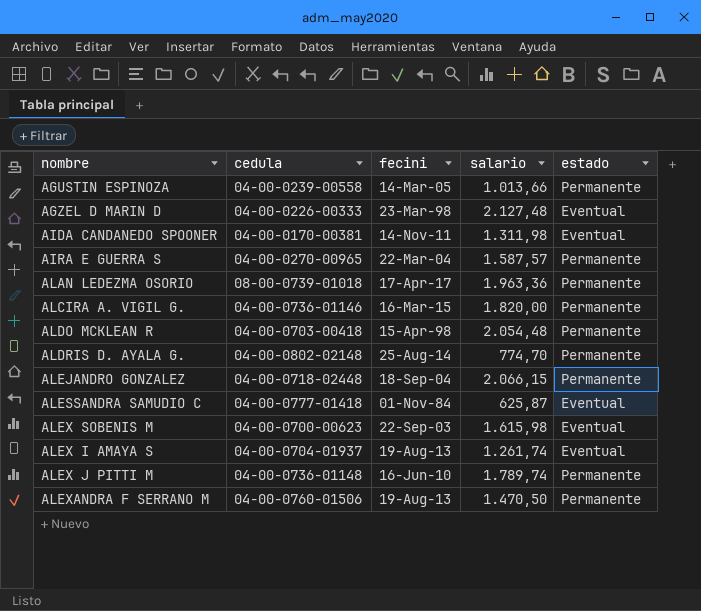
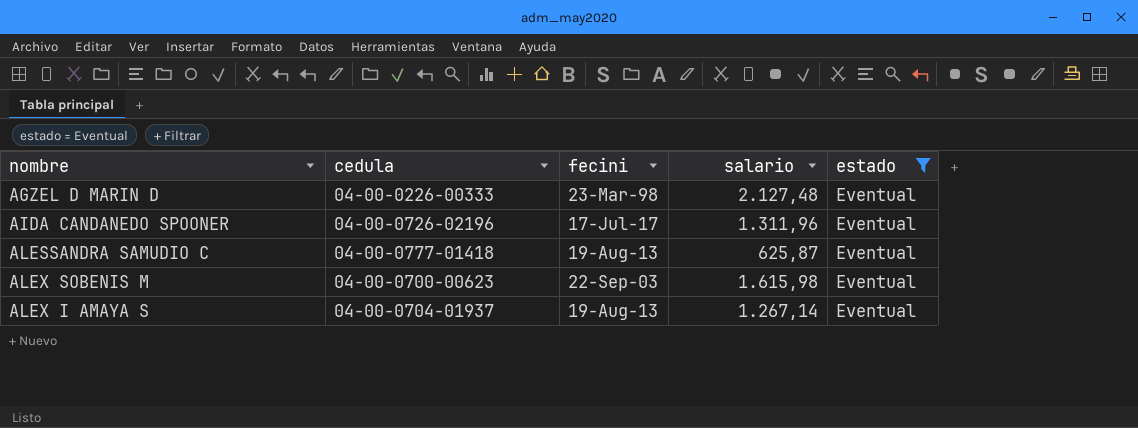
filter: none -> estado = Eventual
AIDA CANDANEDO SPOONER | cedula: 04-00-0170-00381 -> 04-00-0726-02196
AIDA CANDANEDO SPOONER | fecini: 14-Nov-11 -> 17-Jul-17
AIDA CANDANEDO SPOONER | salario: 1.311,98 -> 1.311,96
ALESSANDRA SAMUDIO C | fecini: 01-Nov-84 -> 19-Aug-13
ALEX I AMAYA S | salario: 1.261,74 -> 1.267,14

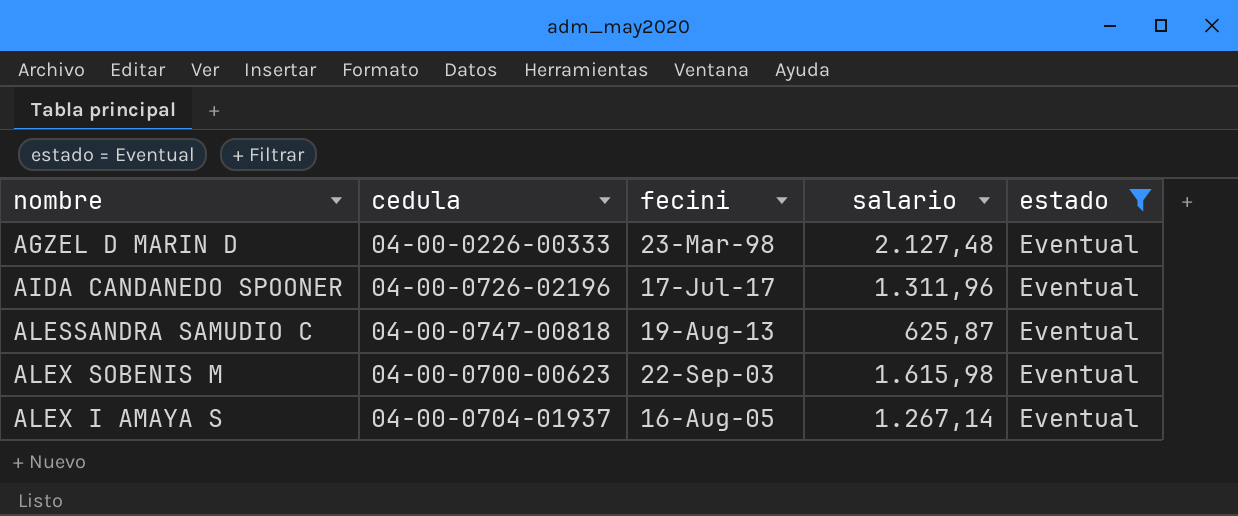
ALESSANDRA SAMUDIO C | cedula: 04-00-0777-01418 -> 04-00-0747-00818
ALEX I AMAYA S | fecini: 19-Aug-13 -> 16-Aug-05

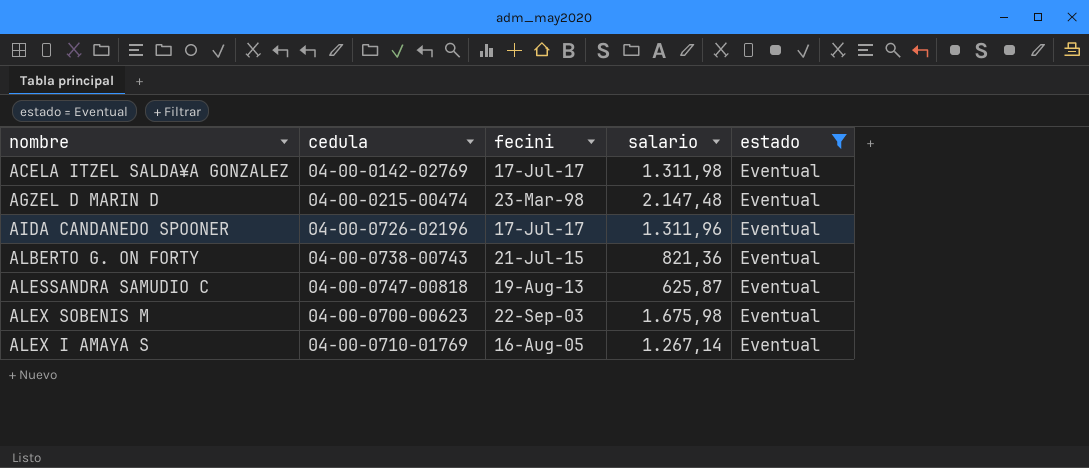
row ACELA ITZEL SALDA¥A GONZALEZ: none -> 04-00-0142-02769 | 17-Jul-17 | 1.311,98 | Eventual
AGZEL D MARIN D | cedula: 04-00-0226-00333 -> 04-00-0215-00474
AGZEL D MARIN D | salario: 2.127,48 -> 2.147,48
row ALBERTO G. ON FORTY: none -> 04-00-0738-00743 | 21-Jul-15 | 821,36 | Eventual
ALEX SOBENIS M | salario: 1.615,98 -> 1.675,98
ALEX I AMAYA S | cedula: 04-00-0704-01937 -> 04-00-0710-01769

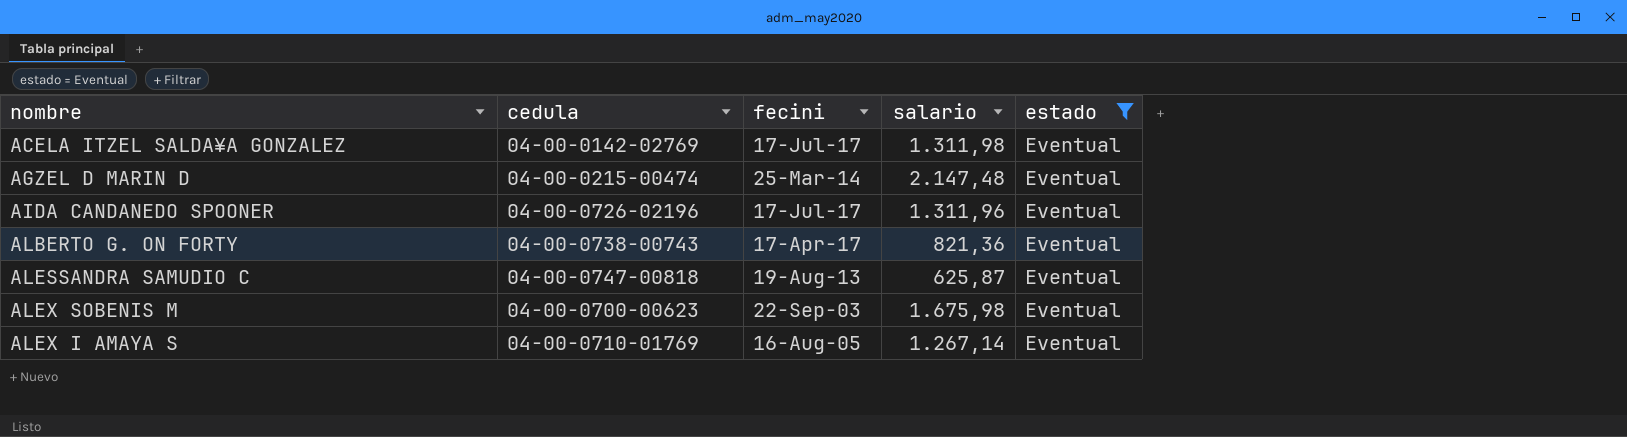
AGZEL D MARIN D | fecini: 23-Mar-98 -> 25-Mar-14
ALBERTO G. ON FORTY | fecini: 21-Jul-15 -> 17-Apr-17

